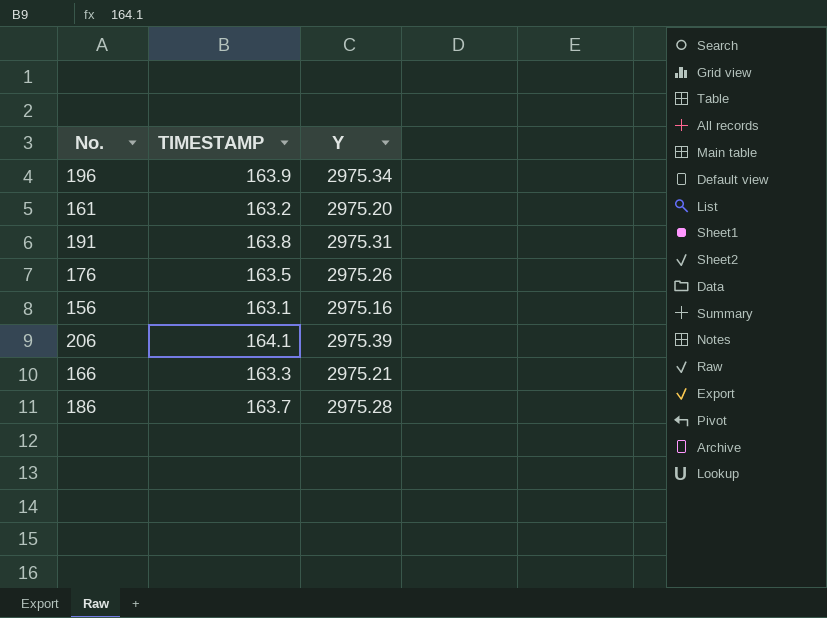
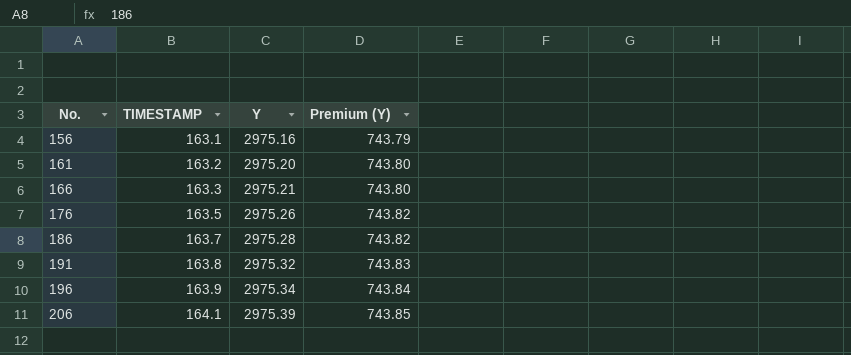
row order: none -> No. ascending
column Premium (Y) | formula: none -> [Y] * 0.25
191 | Y: 2975.31 -> 2975.32

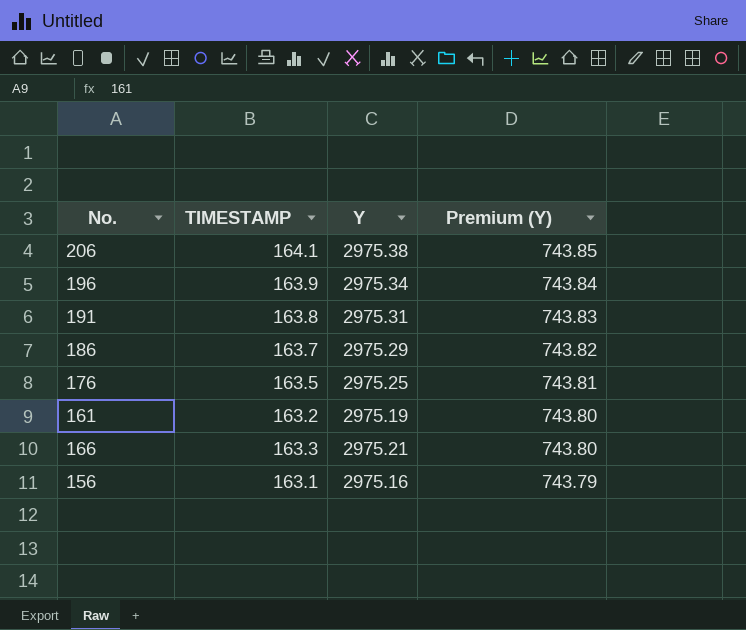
row order: No. ascending -> Premium (Y) descending
206 | Y: 2975.39 -> 2975.38
191 | Y: 2975.32 -> 2975.31
186 | Y: 2975.28 -> 2975.29
176 | Y: 2975.26 -> 2975.25
176 | Premium (Y): 743.82 -> 743.81
161 | Y: 2975.20 -> 2975.19

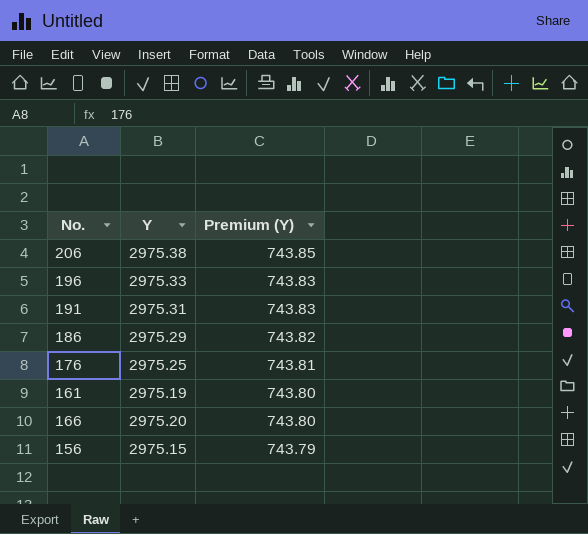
column TIMESTAMP | position: 2 -> none
196 | Y: 2975.34 -> 2975.33
196 | Premium (Y): 743.84 -> 743.83
166 | Y: 2975.21 -> 2975.20
156 | Y: 2975.16 -> 2975.15

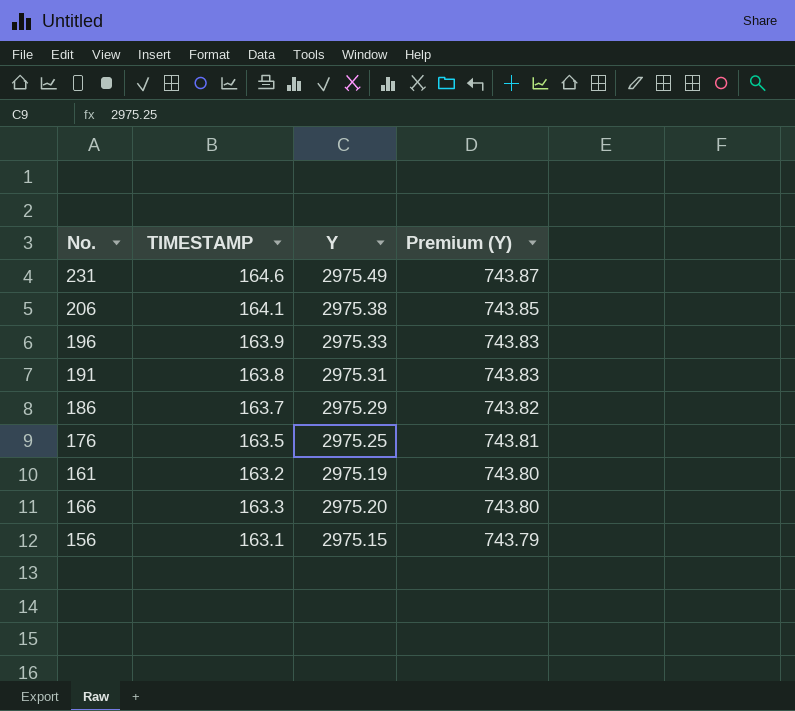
column TIMESTAMP | position: none -> 2
row 231: none -> 164.6 | 2975.49 | 743.87

